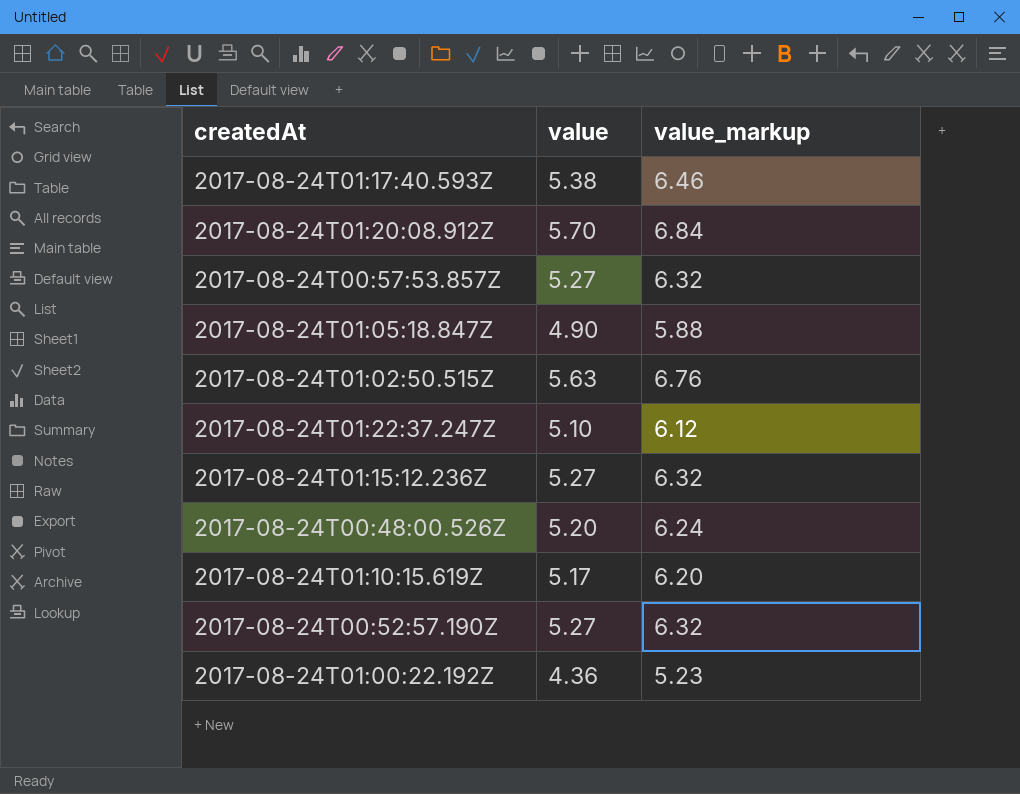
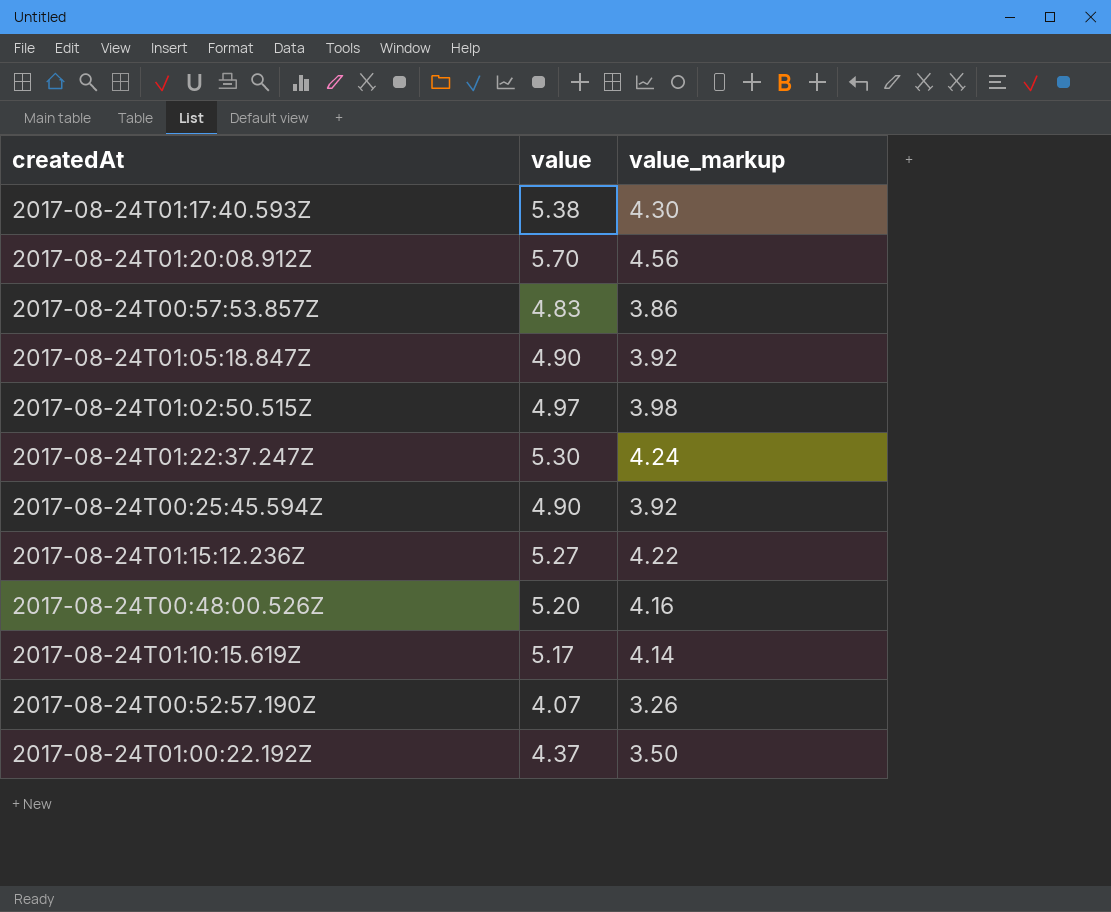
column value_markup | formula: [value] * 1.2 -> [value] * 0.8
2017-08-24T00:57:53.857Z | value: 5.27 -> 4.83
2017-08-24T01:02:50.515Z | value: 5.63 -> 4.97
2017-08-24T01:22:37.247Z | value: 5.10 -> 5.30
row 2017-08-24T00:25:45.594Z: none -> 4.90 | 3.92
2017-08-24T00:52:57.190Z | value: 5.27 -> 4.07
2017-08-24T01:00:22.192Z | value: 4.36 -> 4.37

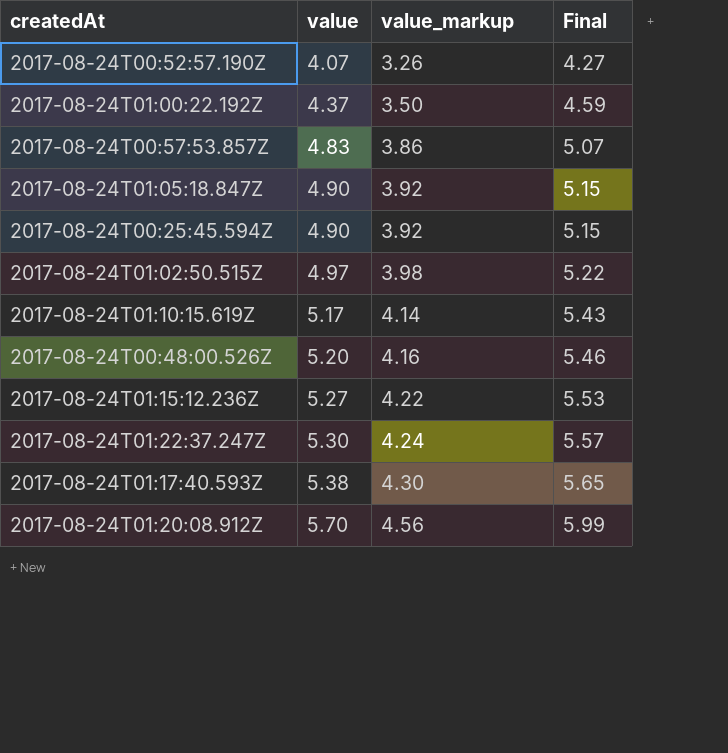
row order: none -> value ascending
column Final | formula: none -> [value] * 1.05

